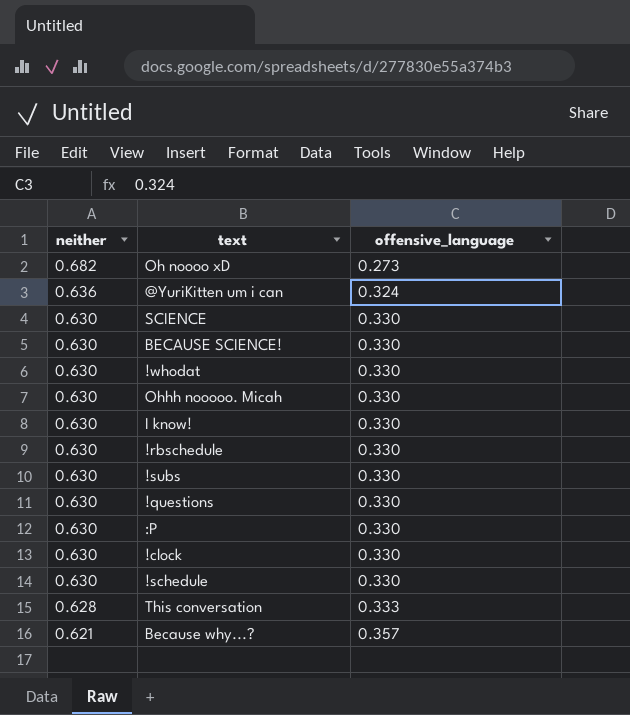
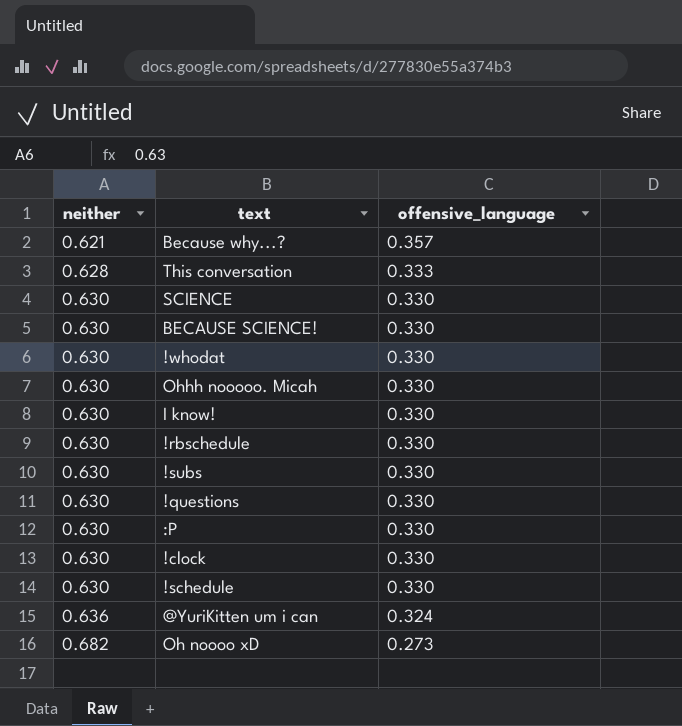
row order: neither descending -> neither ascending

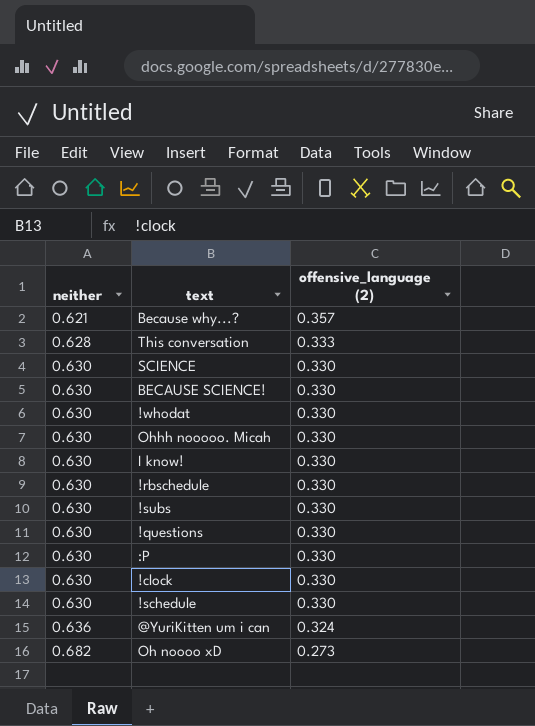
column name: offensive_language -> offensive_language (2)

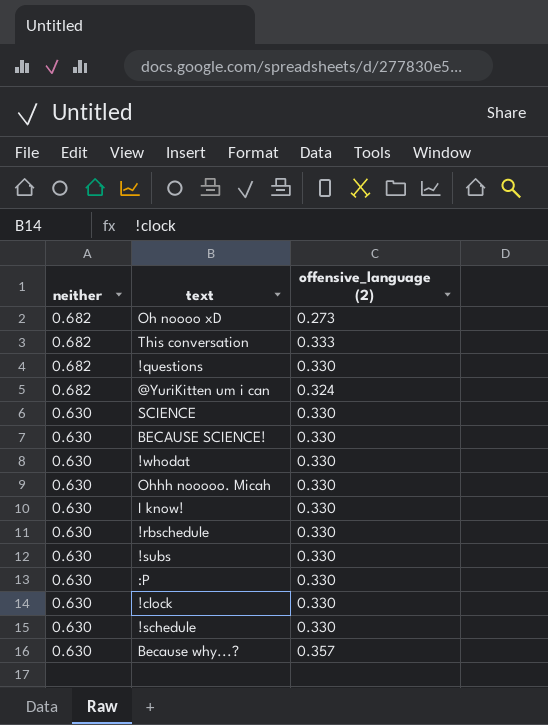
row order: neither ascending -> neither descending
This conversation | neither: 0.628 -> 0.682
!questions | neither: 0.630 -> 0.682
@YuriKitten um i can | neither: 0.636 -> 0.682
Because why...? | neither: 0.621 -> 0.630

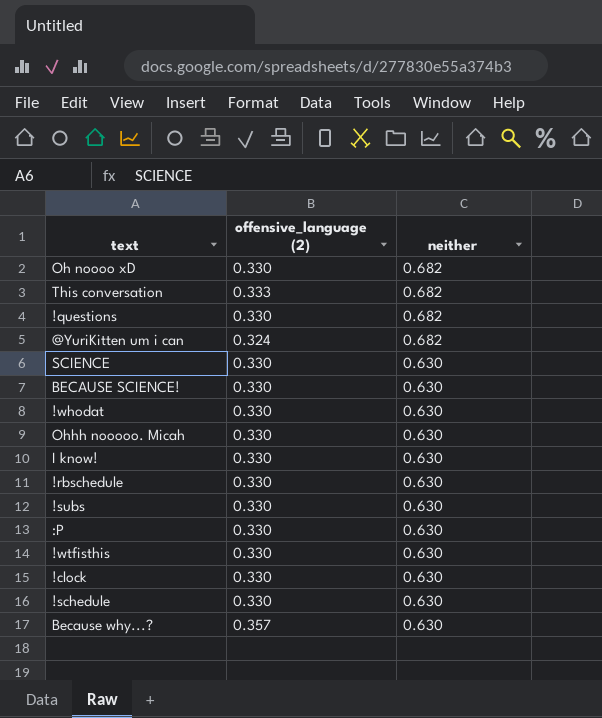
column neither | position: 1 -> 3
Oh noooo xD | offensive_language (2): 0.273 -> 0.330
row !wtfisthis: none -> 0.330 | 0.630

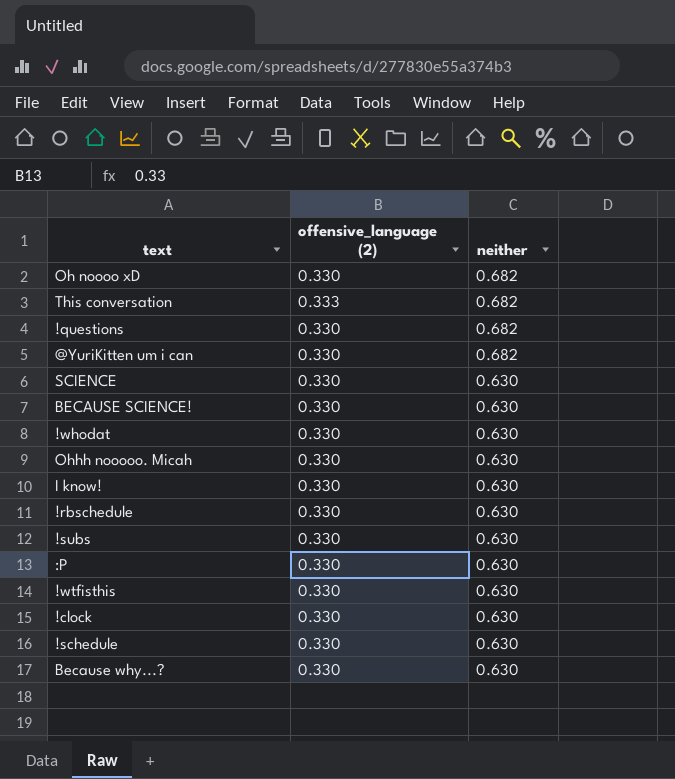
@YuriKitten um i can | offensive_language (2): 0.324 -> 0.330
Because why...? | offensive_language (2): 0.357 -> 0.330

